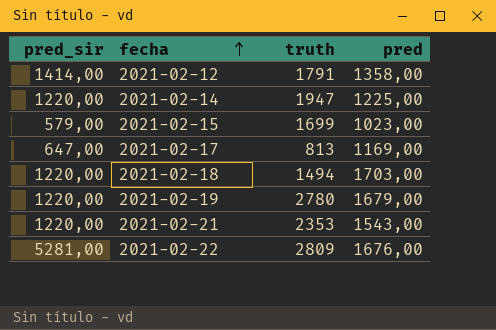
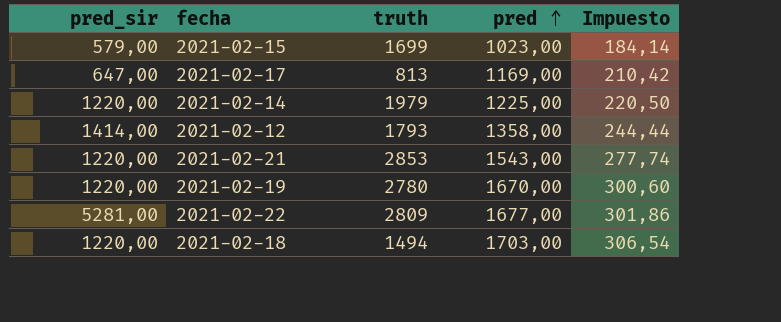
row order: fecha ascending -> pred ascending
column Impuesto | formula: none -> [pred] * 0,18
2021-02-14 | truth: 1947 -> 1979
2021-02-12 | truth: 1791 -> 1793
2021-02-21 | truth: 2353 -> 2853
2021-02-19 | pred: 1679,00 -> 1670,00
2021-02-22 | pred: 1676,00 -> 1677,00

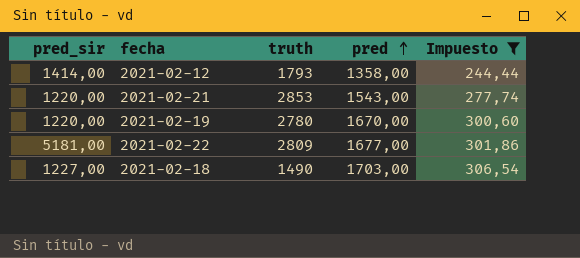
filter: none -> Impuesto >= 244,44
2021-02-22 | pred_sir: 5281,00 -> 5181,00
2021-02-18 | pred_sir: 1220,00 -> 1227,00
2021-02-18 | truth: 1494 -> 1490

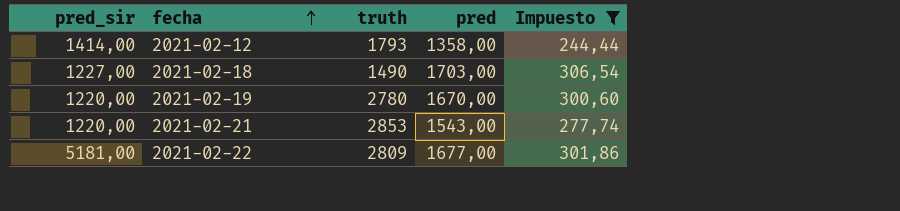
row order: pred ascending -> fecha ascending

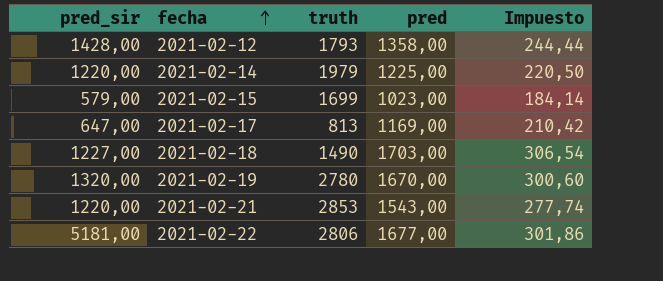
filter: Impuesto >= 244,44 -> none
2021-02-12 | pred_sir: 1414,00 -> 1428,00
2021-02-19 | pred_sir: 1220,00 -> 1320,00
2021-02-22 | truth: 2809 -> 2806

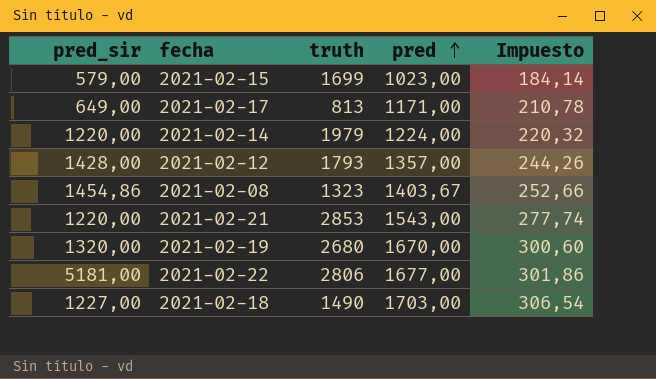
row order: fecha ascending -> pred ascending
2021-02-17 | pred_sir: 647,00 -> 649,00
2021-02-17 | pred: 1169,00 -> 1171,00
2021-02-17 | Impuesto: 210,42 -> 210,78
2021-02-14 | pred: 1225,00 -> 1224,00
2021-02-14 | Impuesto: 220,50 -> 220,32
2021-02-12 | pred: 1358,00 -> 1357,00
2021-02-12 | Impuesto: 244,44 -> 244,26
row 2021-02-08: none -> 1454,86 | 1323 | 1403,67 | 252,66
2021-02-19 | truth: 2780 -> 2680

